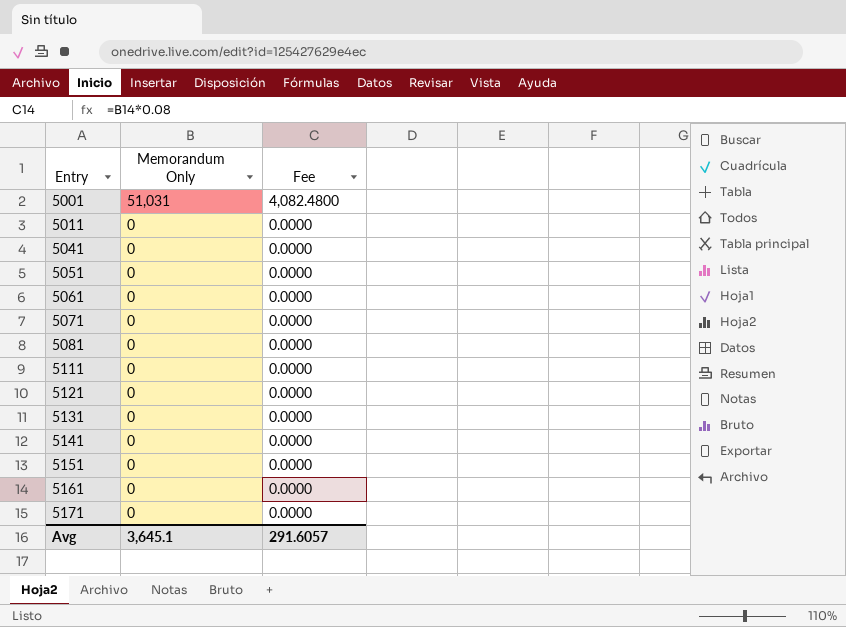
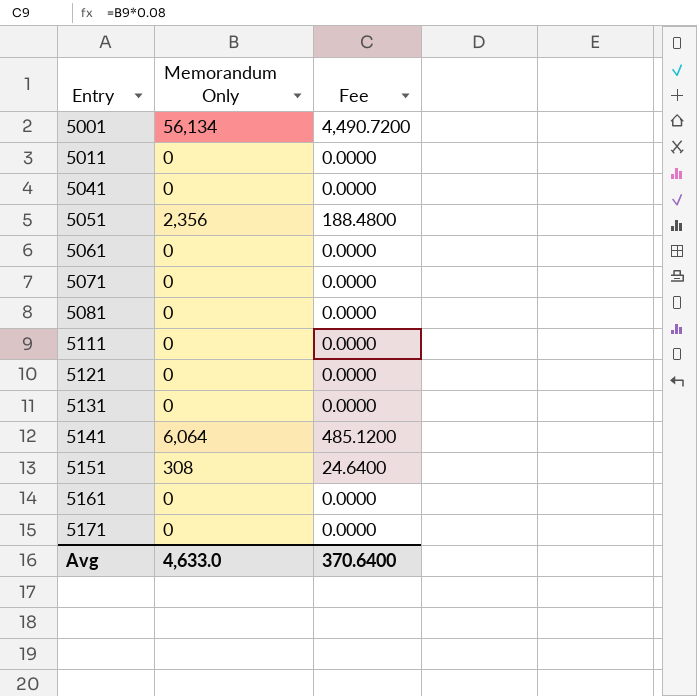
5001 | Memorandum Only: 51,031 -> 56,134
5001 | Fee: 4,082.4800 -> 4,490.7200
5051 | Memorandum Only: 0 -> 2,356
5051 | Fee: 0.0000 -> 188.4800
5141 | Memorandum Only: 0 -> 6,064
5141 | Fee: 0.0000 -> 485.1200
5151 | Memorandum Only: 0 -> 308
5151 | Fee: 0.0000 -> 24.6400
Avg | Memorandum Only: 3,645.1 -> 4,633.0
Avg | Fee: 291.6057 -> 370.6400

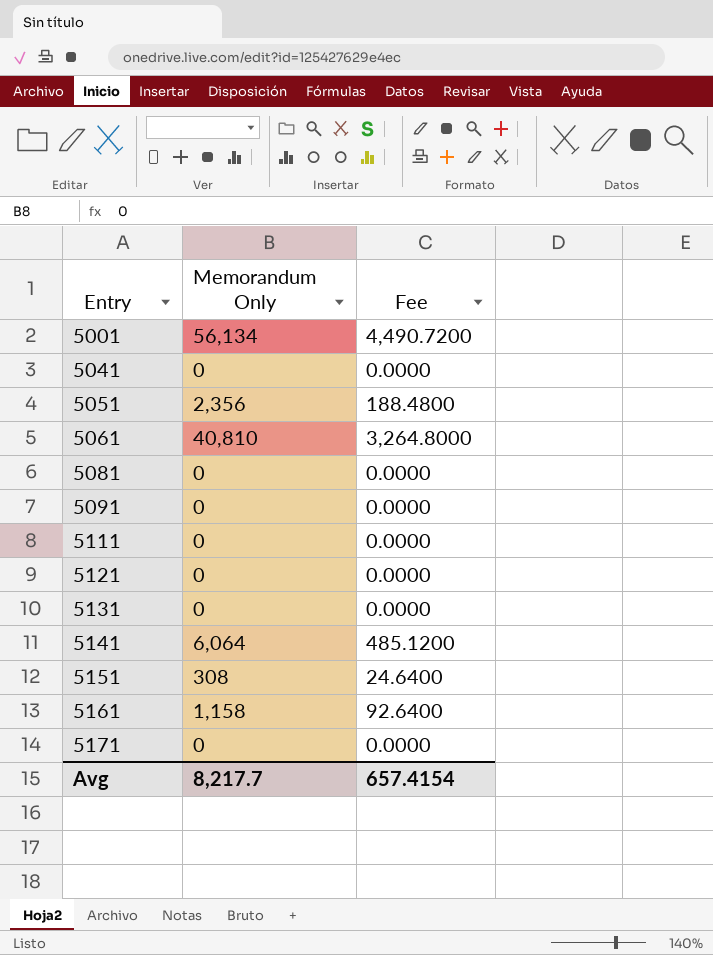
row 5011: 0 | 0.0000 -> none
row 5071: 0 | 0.0000 -> none
5061 | Memorandum Only: 0 -> 40,810
5061 | Fee: 0.0000 -> 3,264.8000
row 5091: none -> 0 | 0.0000
5161 | Memorandum Only: 0 -> 1,158
5161 | Fee: 0.0000 -> 92.6400
Avg | Memorandum Only: 4,633.0 -> 8,217.7
Avg | Fee: 370.6400 -> 657.4154

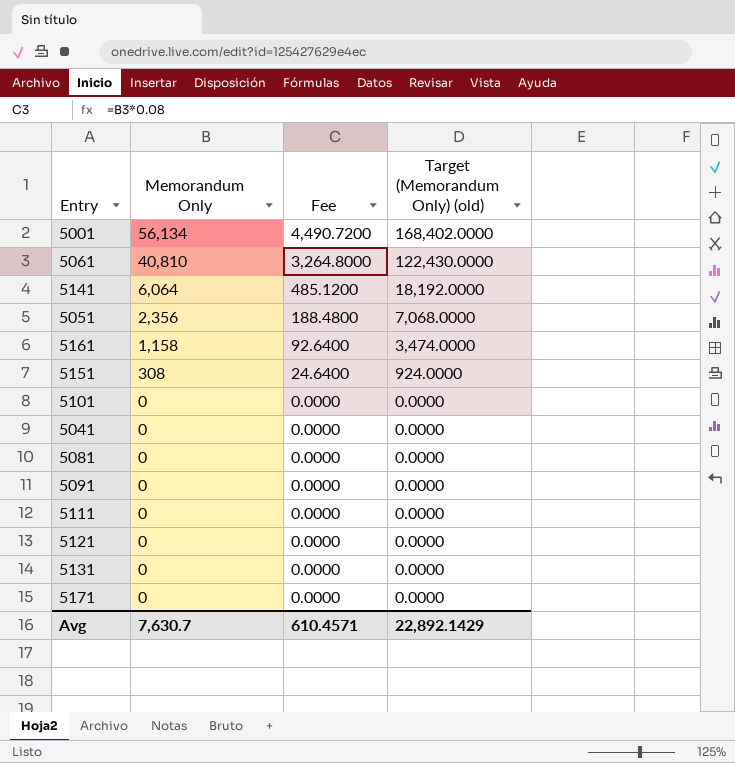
row order: Entry ascending -> Memorandum Only descending
column Target (Memorandum Only) (old) | formula: none -> [Memorandum Only] * 3
row 5101: none -> 0 | 0.0000 | 0.0000
Avg | Memorandum Only: 8,217.7 -> 7,630.7
Avg | Fee: 657.4154 -> 610.4571

